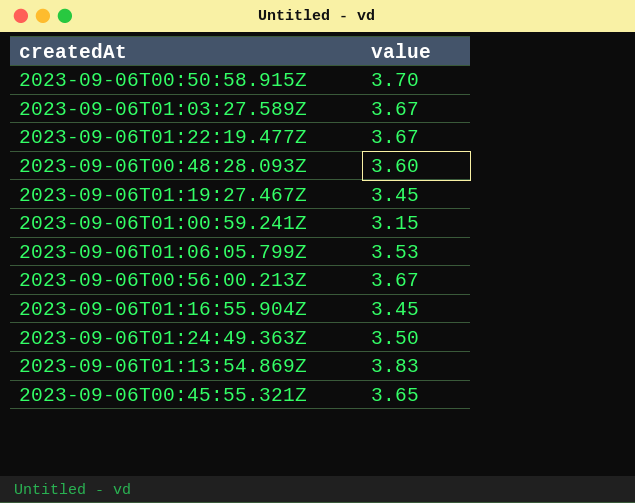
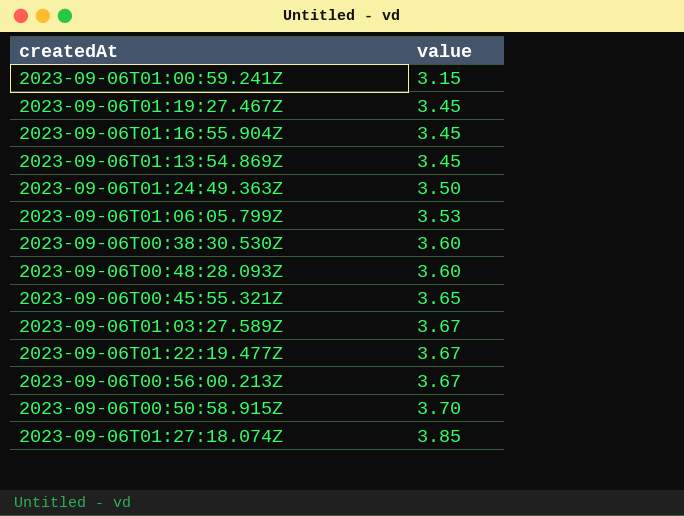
row order: none -> value ascending
2023-09-06T01:13:54.869Z | value: 3.83 -> 3.45
row 2023-09-06T00:38:30.530Z: none -> 3.60
row 2023-09-06T01:27:18.074Z: none -> 3.85

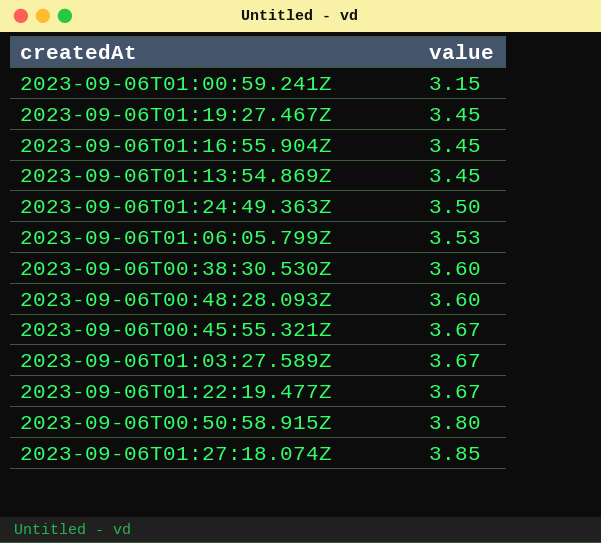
row 2023-09-06T00:56:00.213Z: 3.67 -> none
2023-09-06T00:45:55.321Z | value: 3.65 -> 3.67
2023-09-06T00:50:58.915Z | value: 3.70 -> 3.80

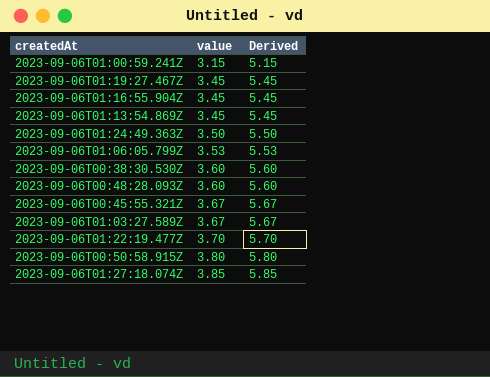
column Derived | formula: none -> [value] + 2
2023-09-06T01:22:19.477Z | value: 3.67 -> 3.70

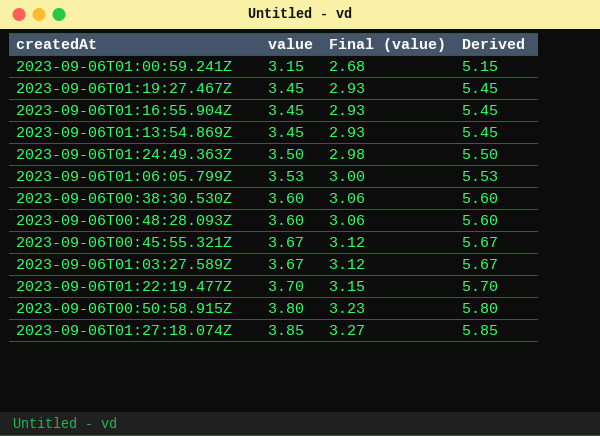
column Final (value) | formula: none -> [value] * 0.85

